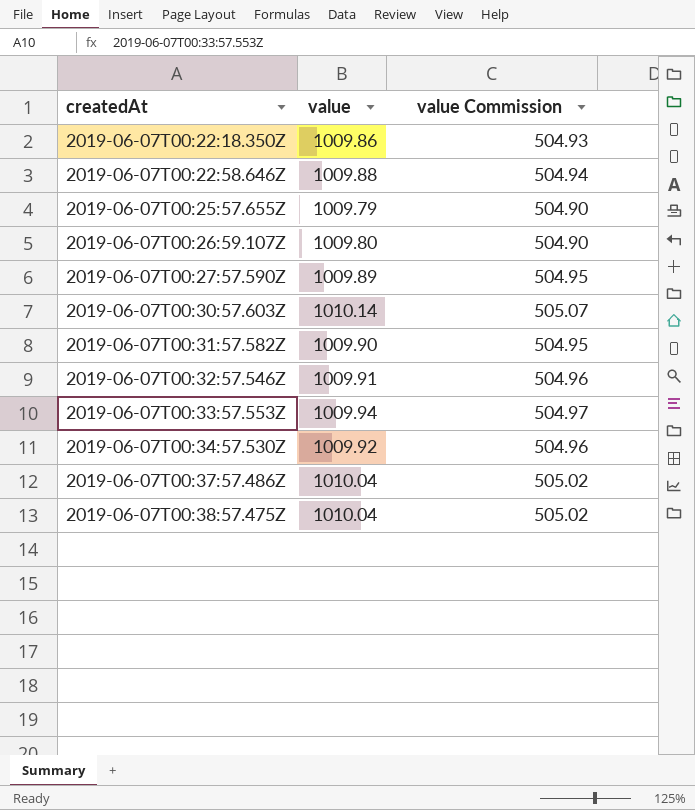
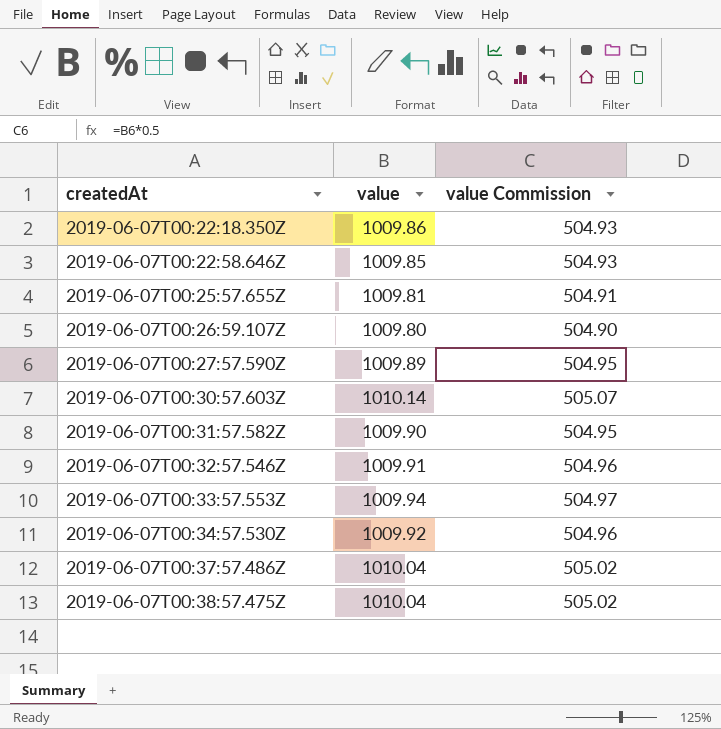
2019-06-07T00:22:58.646Z | value: 1009.88 -> 1009.85
2019-06-07T00:22:58.646Z | value Commission: 504.94 -> 504.93
2019-06-07T00:25:57.655Z | value: 1009.79 -> 1009.81
2019-06-07T00:25:57.655Z | value Commission: 504.90 -> 504.91

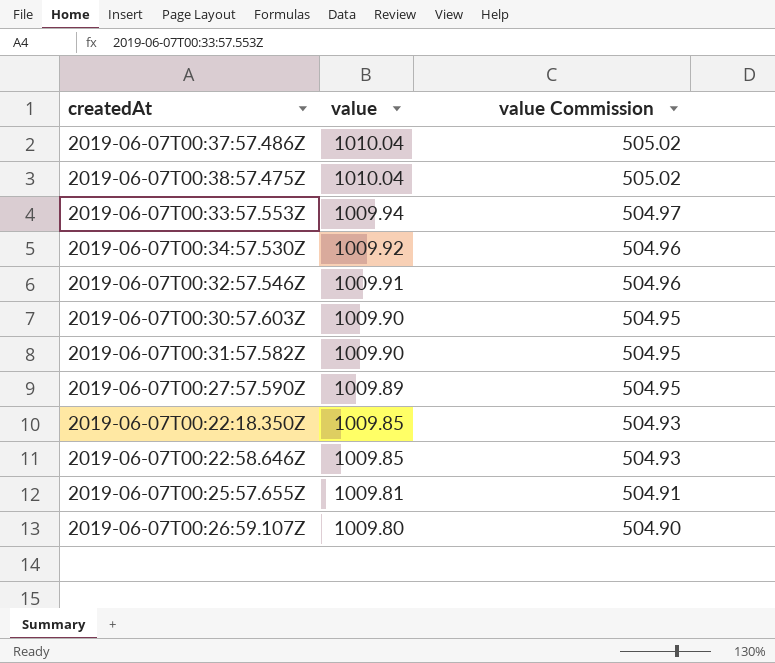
row order: createdAt ascending -> value descending
2019-06-07T00:30:57.603Z | value: 1010.14 -> 1009.90
2019-06-07T00:30:57.603Z | value Commission: 505.07 -> 504.95
2019-06-07T00:22:18.350Z | value: 1009.86 -> 1009.85

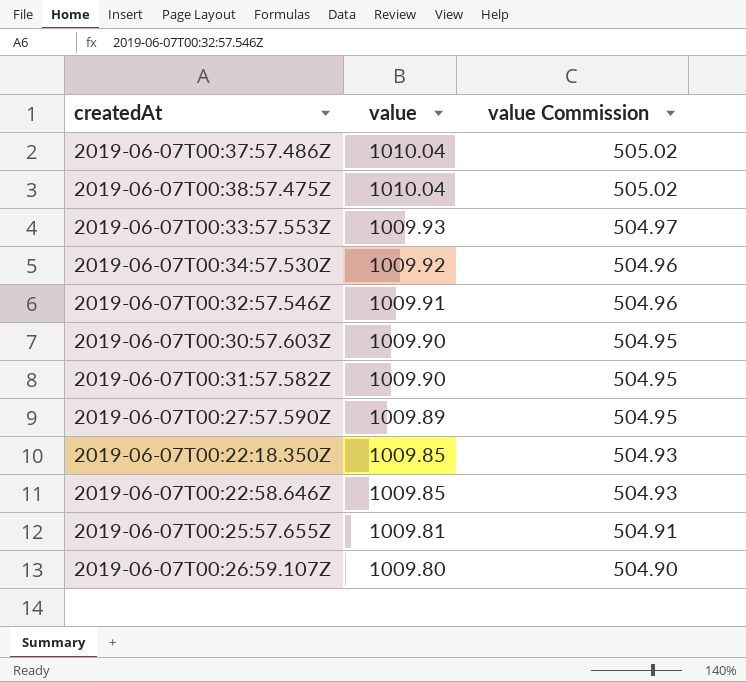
2019-06-07T00:33:57.553Z | value: 1009.94 -> 1009.93

